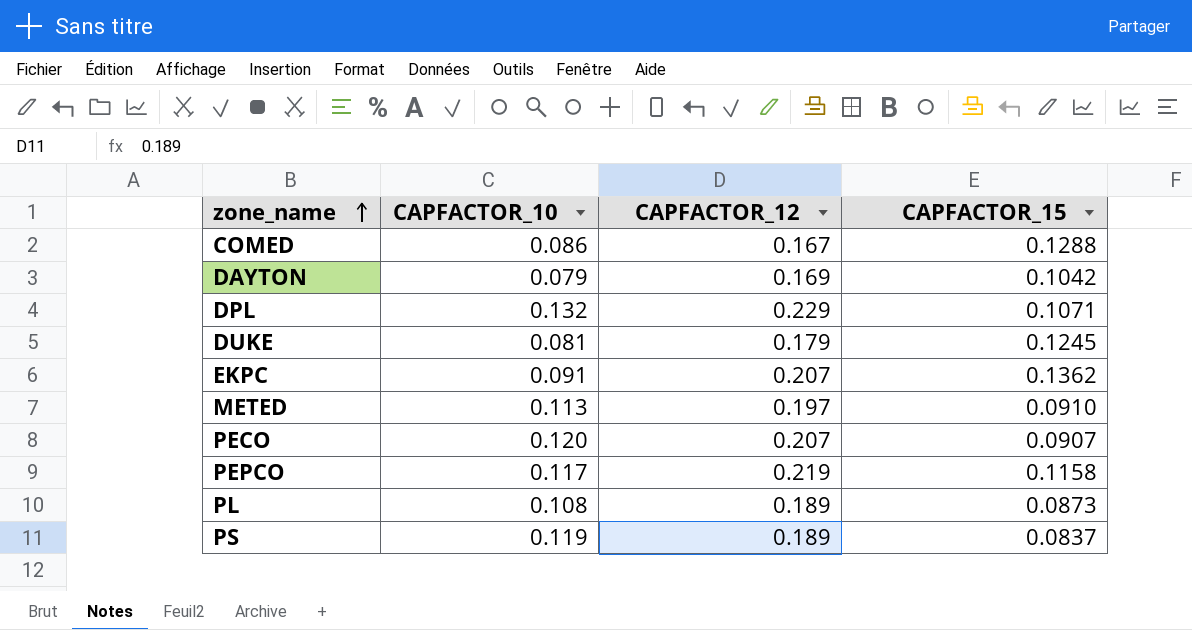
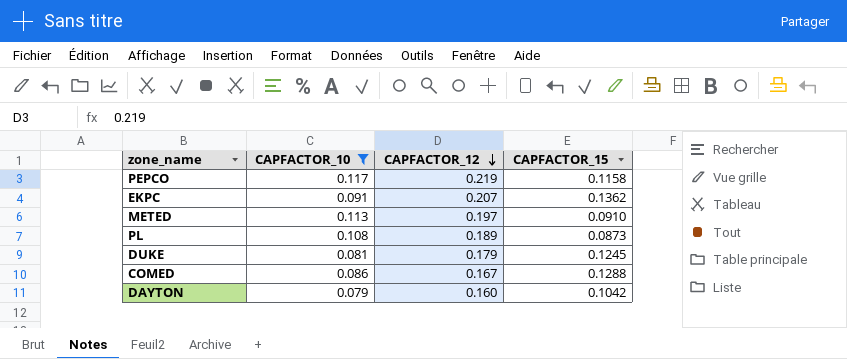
filter: none -> CAPFACTOR_10 <= 0.117
row order: zone_name ascending -> CAPFACTOR_12 descending
DAYTON | CAPFACTOR_12: 0.169 -> 0.160

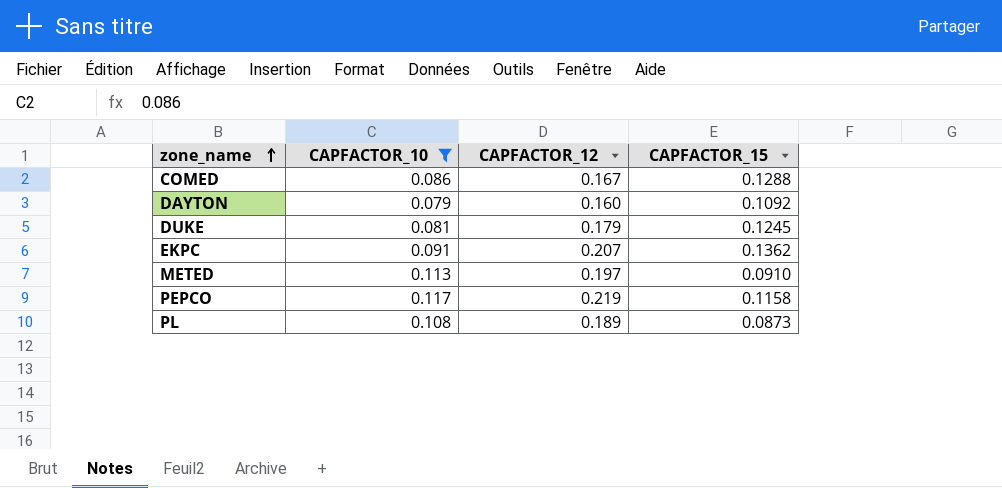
row order: CAPFACTOR_12 descending -> zone_name ascending
DAYTON | CAPFACTOR_15: 0.1042 -> 0.1092

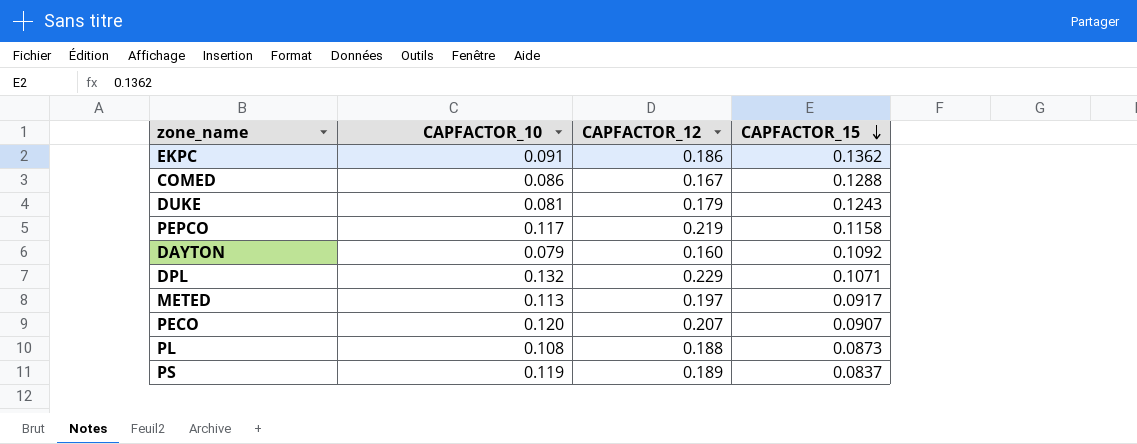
filter: CAPFACTOR_10 <= 0.117 -> none
row order: zone_name ascending -> CAPFACTOR_15 descending
EKPC | CAPFACTOR_12: 0.207 -> 0.186
DUKE | CAPFACTOR_15: 0.1245 -> 0.1243
METED | CAPFACTOR_15: 0.0910 -> 0.0917
PL | CAPFACTOR_12: 0.189 -> 0.188

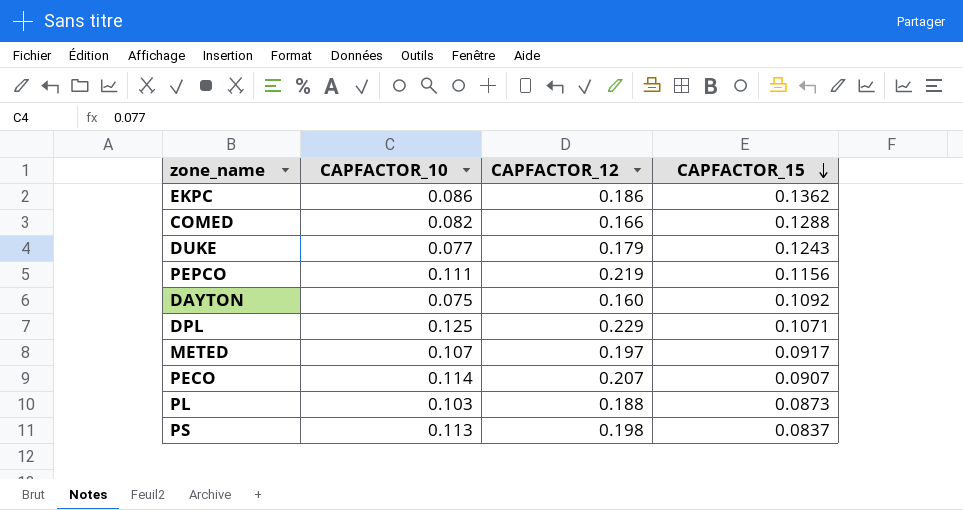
EKPC | CAPFACTOR_10: 0.091 -> 0.086
COMED | CAPFACTOR_10: 0.086 -> 0.082
COMED | CAPFACTOR_12: 0.167 -> 0.166
DUKE | CAPFACTOR_10: 0.081 -> 0.077
PEPCO | CAPFACTOR_10: 0.117 -> 0.111
PEPCO | CAPFACTOR_15: 0.1158 -> 0.1156
DAYTON | CAPFACTOR_10: 0.079 -> 0.075
DPL | CAPFACTOR_10: 0.132 -> 0.125
METED | CAPFACTOR_10: 0.113 -> 0.107
PECO | CAPFACTOR_10: 0.120 -> 0.114
PL | CAPFACTOR_10: 0.108 -> 0.103
PS | CAPFACTOR_10: 0.119 -> 0.113
PS | CAPFACTOR_12: 0.189 -> 0.198

